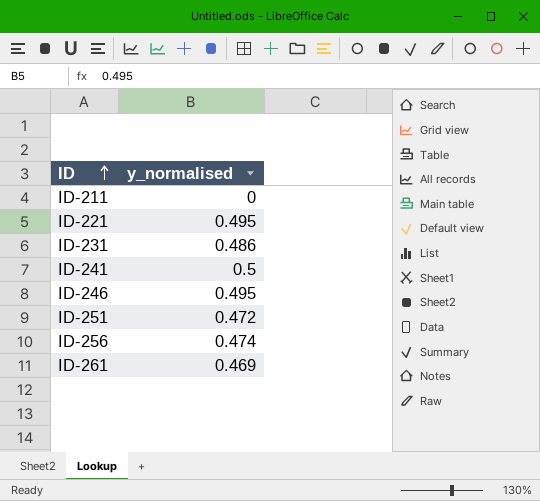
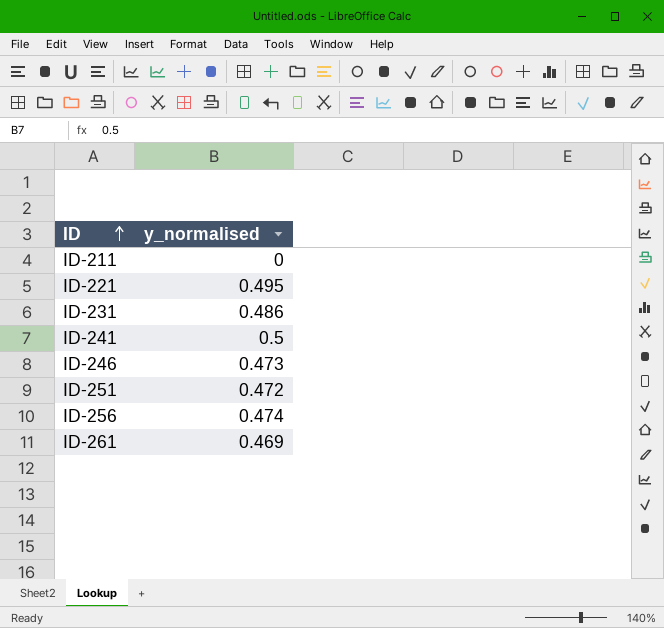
ID-246 | y_normalised: 0.495 -> 0.473

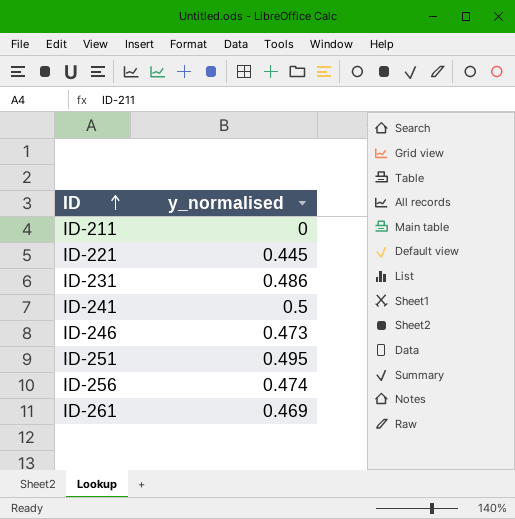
ID-221 | y_normalised: 0.495 -> 0.445
ID-251 | y_normalised: 0.472 -> 0.495

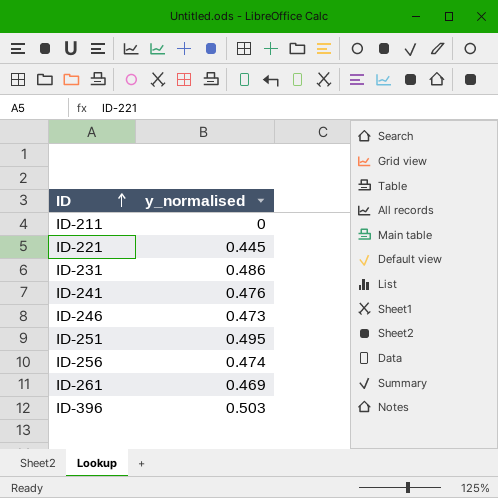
ID-241 | y_normalised: 0.5 -> 0.476
row ID-396: none -> 0.503

